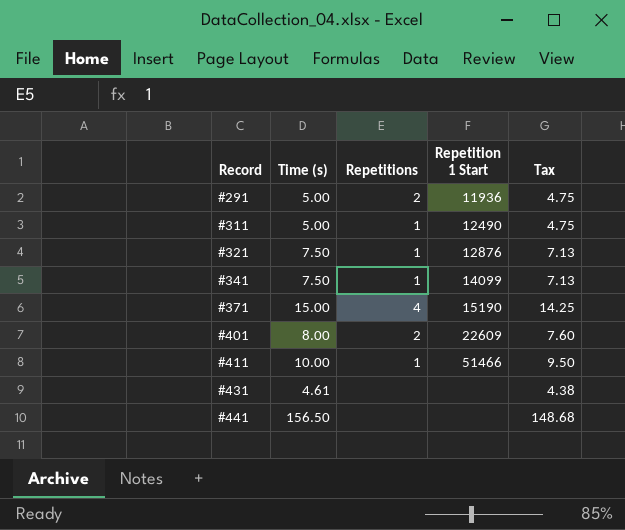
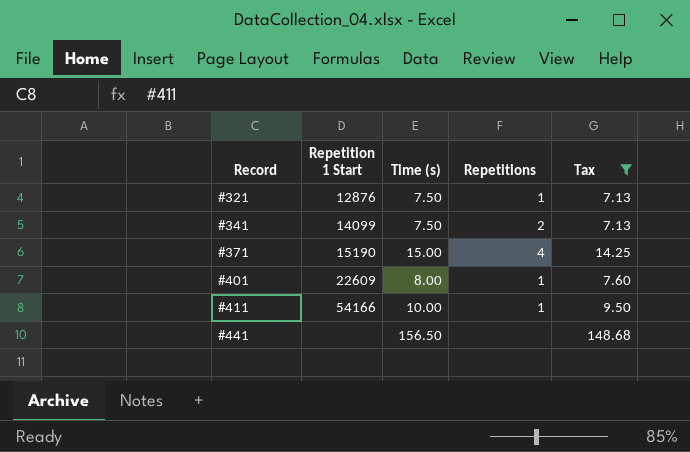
filter: none -> Tax >= 7.13
column Repetition 1 Start | position: 4 -> 2
#341 | Repetitions: 1 -> 2
#401 | Repetitions: 2 -> 1
#411 | Repetition 1 Start: 51466 -> 54166

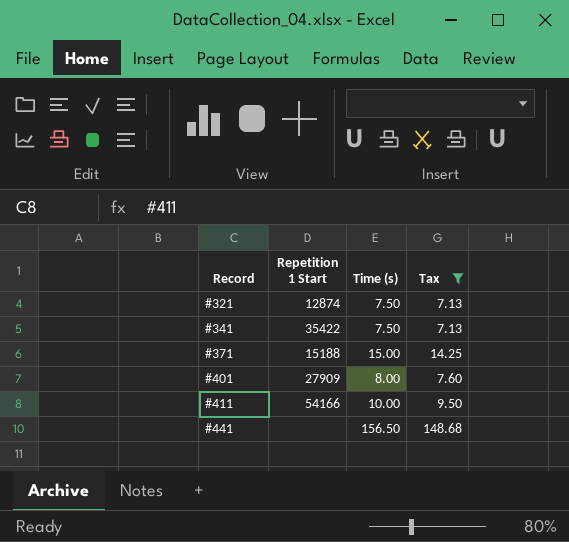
column Repetitions | position: 4 -> none
#321 | Repetition 1 Start: 12876 -> 12874
#341 | Repetition 1 Start: 14099 -> 35422
#371 | Repetition 1 Start: 15190 -> 15188
#401 | Repetition 1 Start: 22609 -> 27909

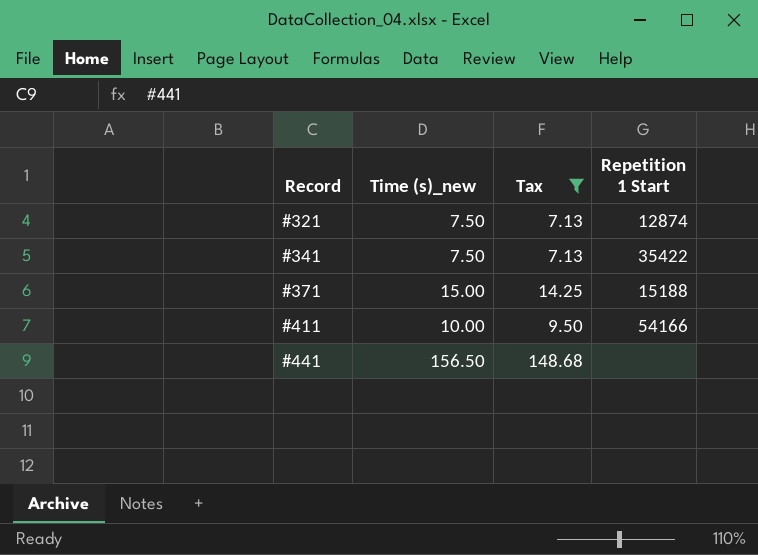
column name: Time (s) -> Time (s)_new
column Repetition 1 Start | position: 2 -> 4
row #401: 27909 | 8.00 | 7.60 -> none

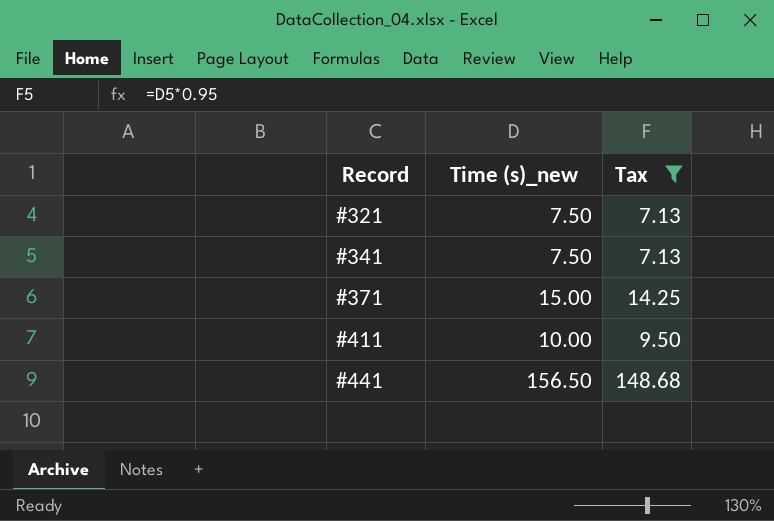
column Repetition 1 Start | position: 4 -> none

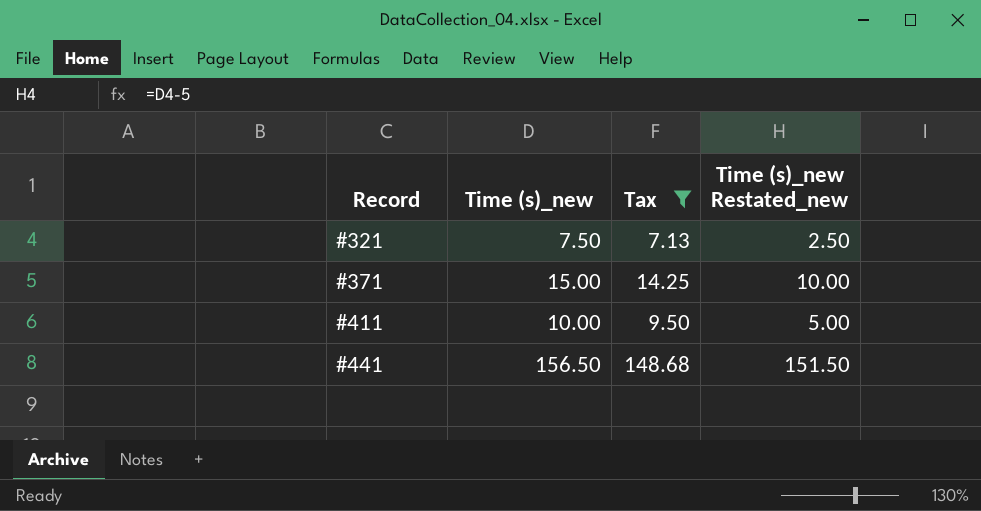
column Time (s)_new Restated_new | formula: none -> [Time (s)_new] - 5
row #341: 7.50 | 7.13 -> none

